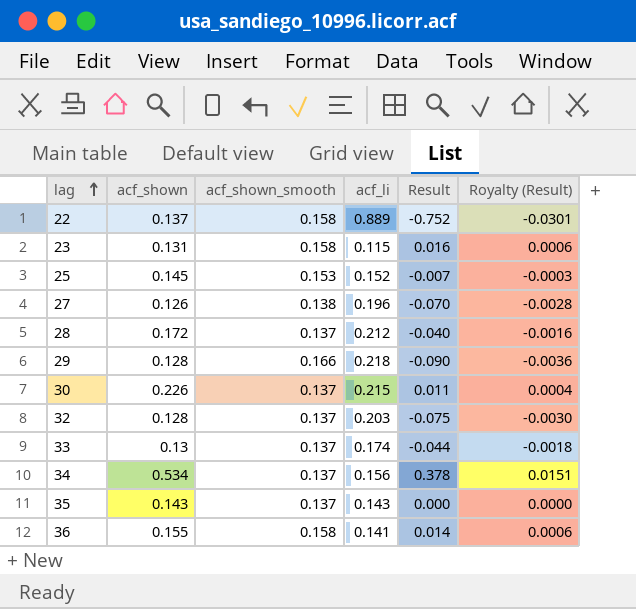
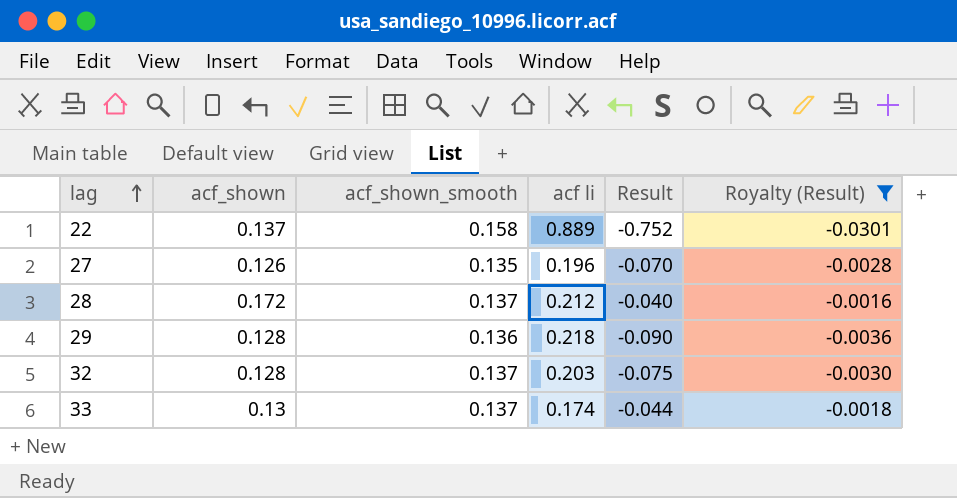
filter: none -> Royalty (Result) <= -0.0016
column name: acf_li -> acf li
27 | acf_shown_smooth: 0.138 -> 0.135
29 | acf_shown_smooth: 0.166 -> 0.136

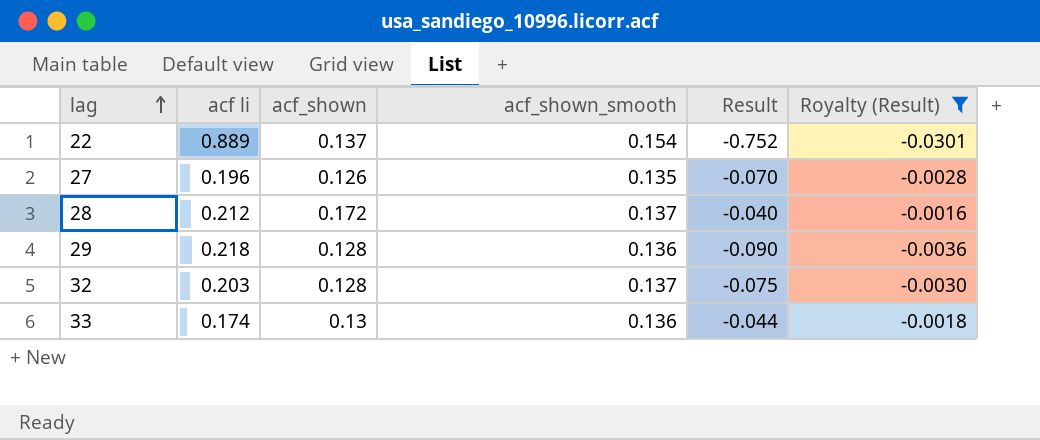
column acf li | position: 4 -> 2
22 | acf_shown_smooth: 0.158 -> 0.154
33 | acf_shown_smooth: 0.137 -> 0.136

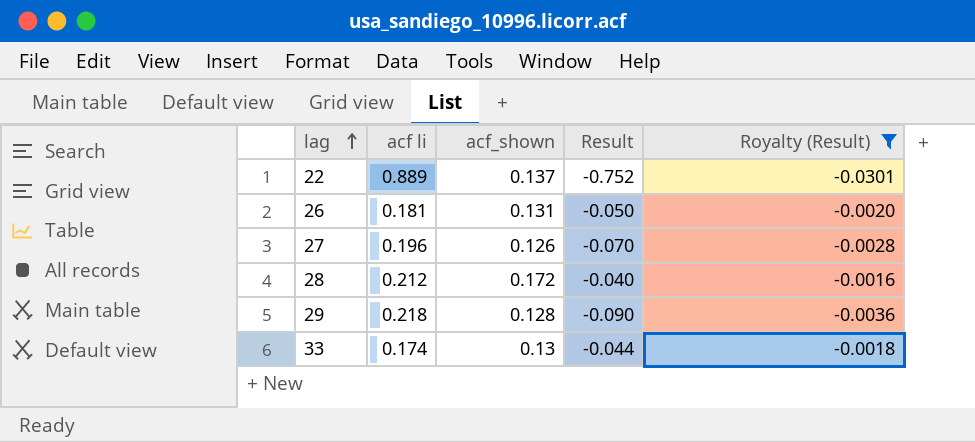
column acf_shown_smooth | position: 4 -> none
row 32: 0.203 | 0.128 | 0.137 | -0.075 | -0.0030 -> none
row 26: none -> 0.181 | 0.131 | -0.050 | -0.0020

